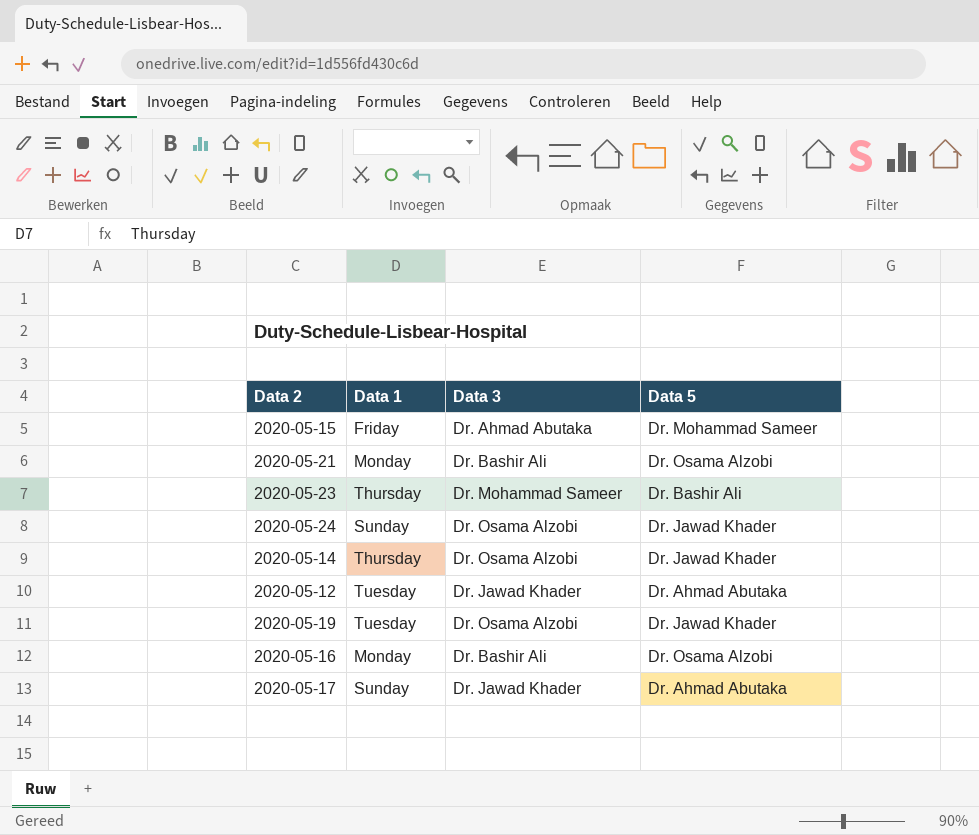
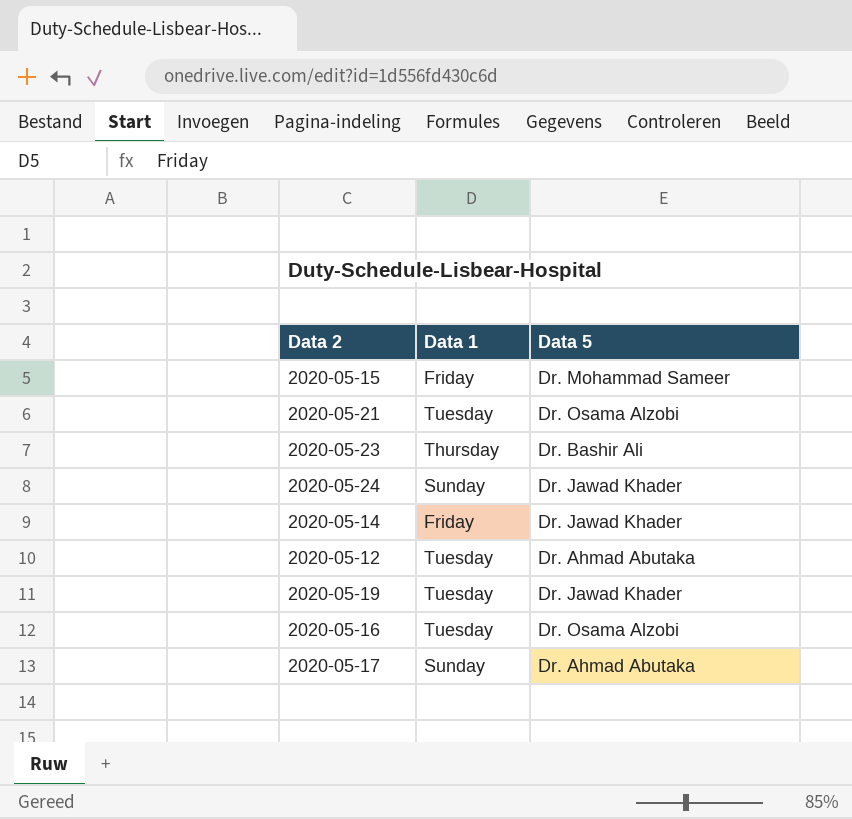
column Data 3 | position: 3 -> none
2020-05-21 | Data 1: Monday -> Tuesday
2020-05-14 | Data 1: Thursday -> Friday
2020-05-16 | Data 1: Monday -> Tuesday

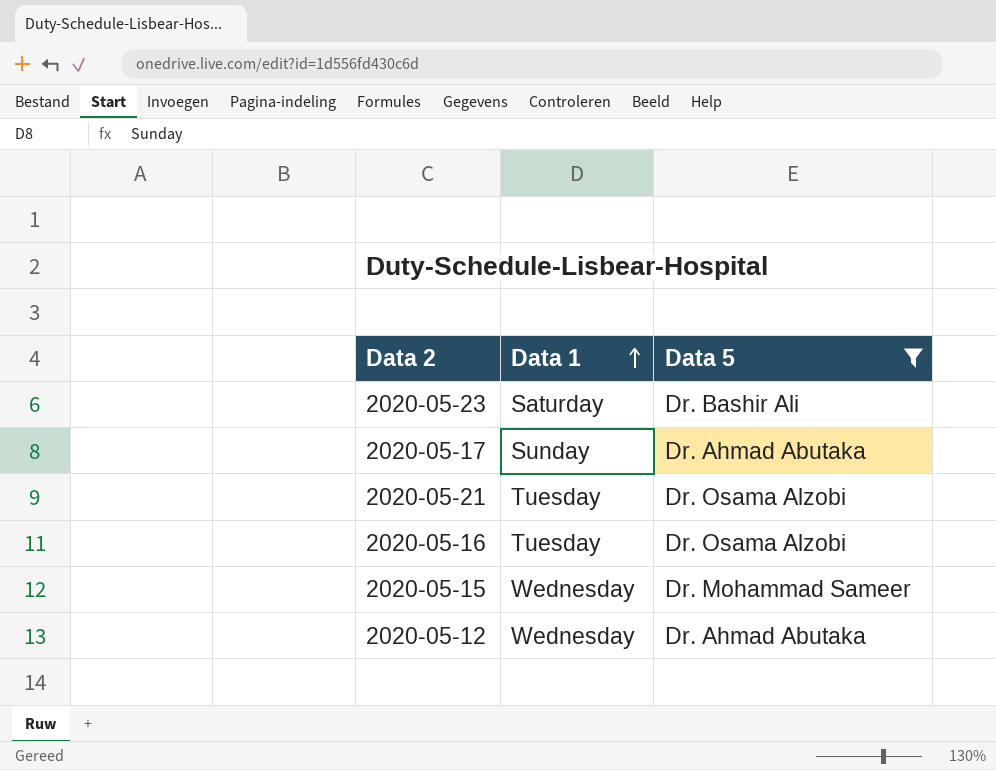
filter: none -> Data 5 != Dr. Jawad Khader
row order: none -> Data 1 ascending
2020-05-23 | Data 1: Thursday -> Saturday
2020-05-15 | Data 1: Friday -> Wednesday
2020-05-12 | Data 1: Tuesday -> Wednesday

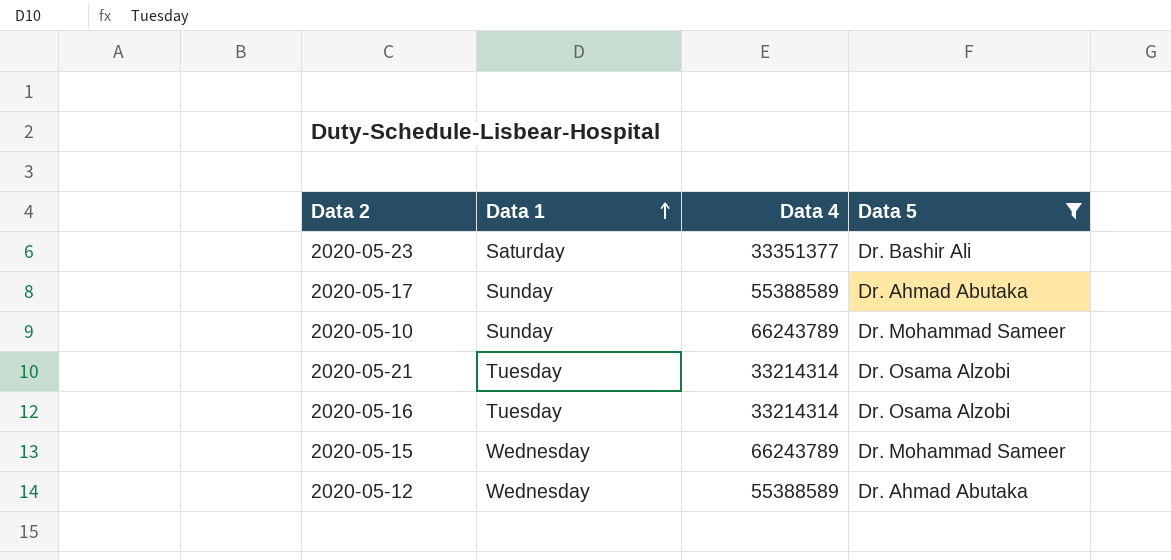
column Data 4 | position: none -> 3
row 2020-05-10: none -> Sunday | 66243789 | Dr. Mohammad Sameer

